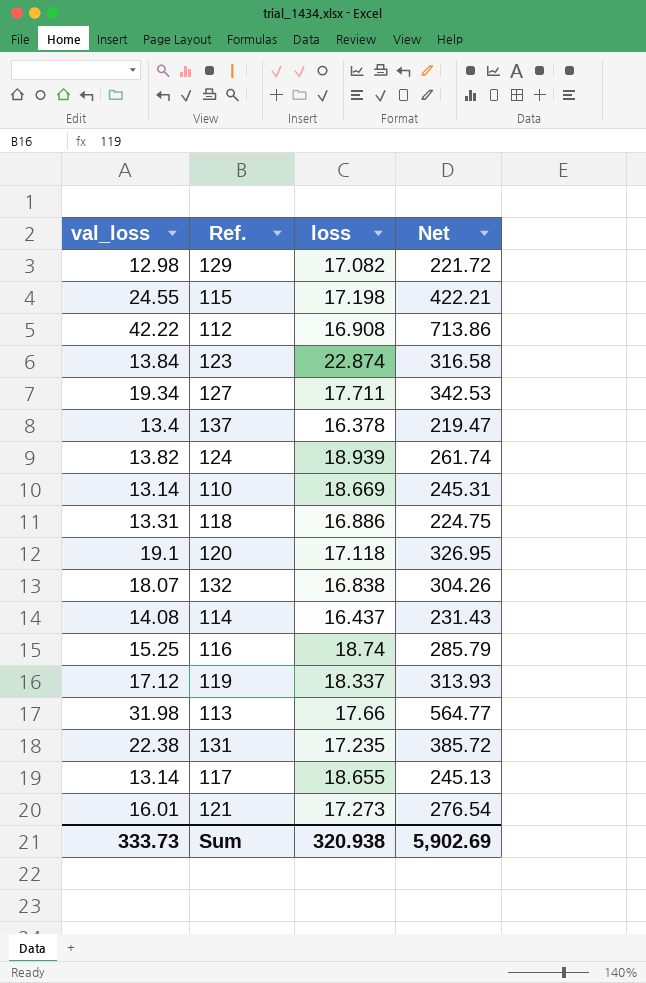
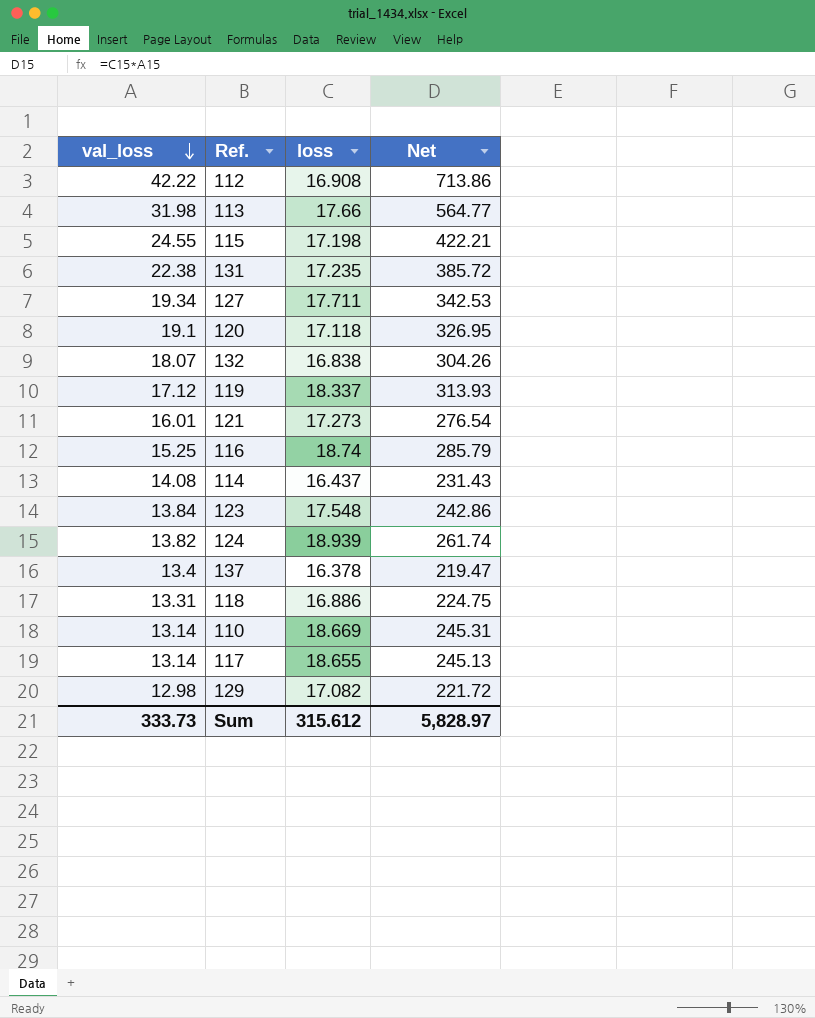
row order: none -> val_loss descending
123 | loss: 22.874 -> 17.548
123 | Net: 316.58 -> 242.86
Sum | loss: 320.938 -> 315.612
Sum | Net: 5,902.69 -> 5,828.97

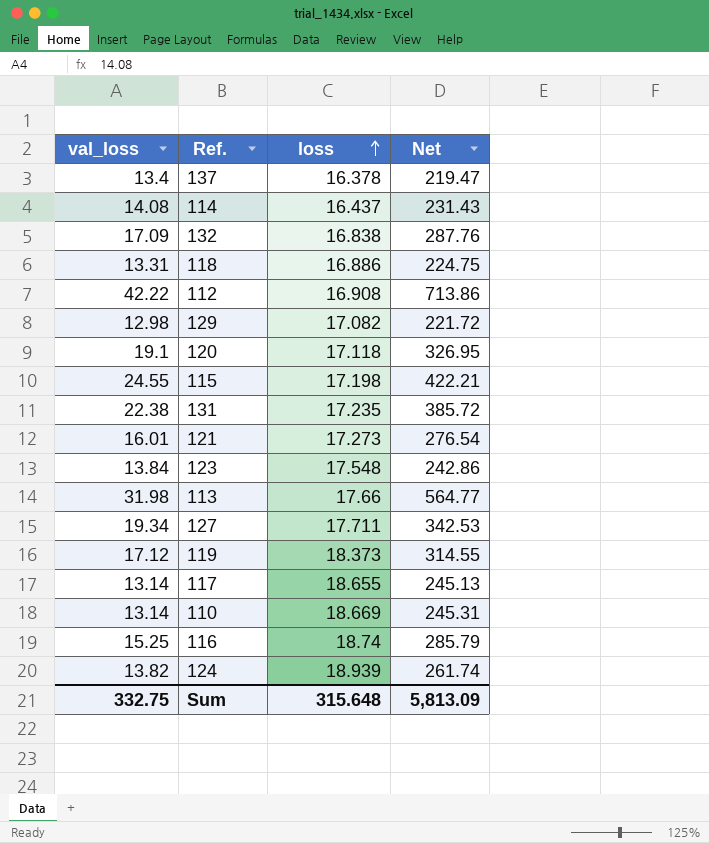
row order: val_loss descending -> loss ascending
132 | val_loss: 18.07 -> 17.09
132 | Net: 304.26 -> 287.76
119 | loss: 18.337 -> 18.373
119 | Net: 313.93 -> 314.55
Sum | val_loss: 333.73 -> 332.75
Sum | loss: 315.612 -> 315.648
Sum | Net: 5,828.97 -> 5,813.09

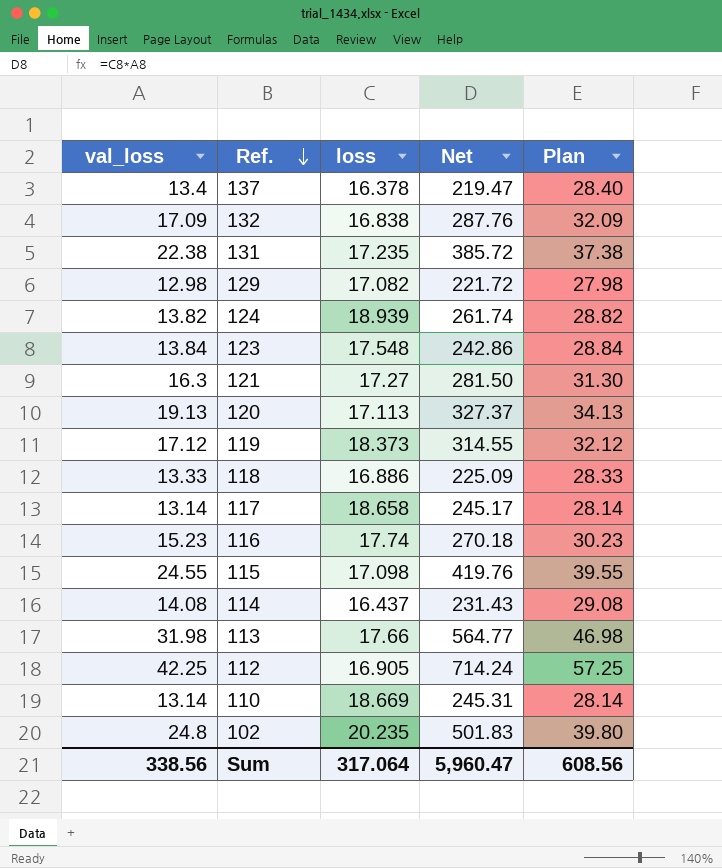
row order: loss ascending -> Ref. descending
column Plan | formula: none -> [val_loss] + 15
row 127: 19.34 | 17.711 | 342.53 -> none
121 | val_loss: 16.01 -> 16.3
121 | loss: 17.273 -> 17.27
121 | Net: 276.54 -> 281.50
120 | val_loss: 19.1 -> 19.13
120 | loss: 17.118 -> 17.113
120 | Net: 326.95 -> 327.37
118 | val_loss: 13.31 -> 13.33
118 | Net: 224.75 -> 225.09
117 | loss: 18.655 -> 18.658
117 | Net: 245.13 -> 245.17
116 | val_loss: 15.25 -> 15.23
116 | loss: 18.74 -> 17.74
116 | Net: 285.79 -> 270.18
115 | loss: 17.198 -> 17.098
115 | Net: 422.21 -> 419.76
112 | val_loss: 42.22 -> 42.25
112 | loss: 16.908 -> 16.905
112 | Net: 713.86 -> 714.24
row 102: none -> 24.8 | 20.235 | 501.83 | 39.80
Sum | val_loss: 332.75 -> 338.56
Sum | loss: 315.648 -> 317.064
Sum | Net: 5,813.09 -> 5,960.47

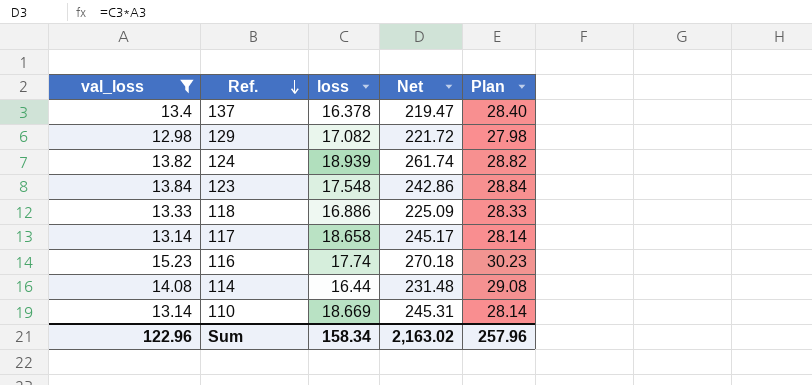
filter: none -> val_loss <= 15.23
114 | loss: 16.437 -> 16.44
114 | Net: 231.43 -> 231.48
Sum | val_loss: 338.56 -> 122.96
Sum | loss: 317.064 -> 158.34
Sum | Net: 5,960.47 -> 2,163.02
Sum | Plan: 608.56 -> 257.96

